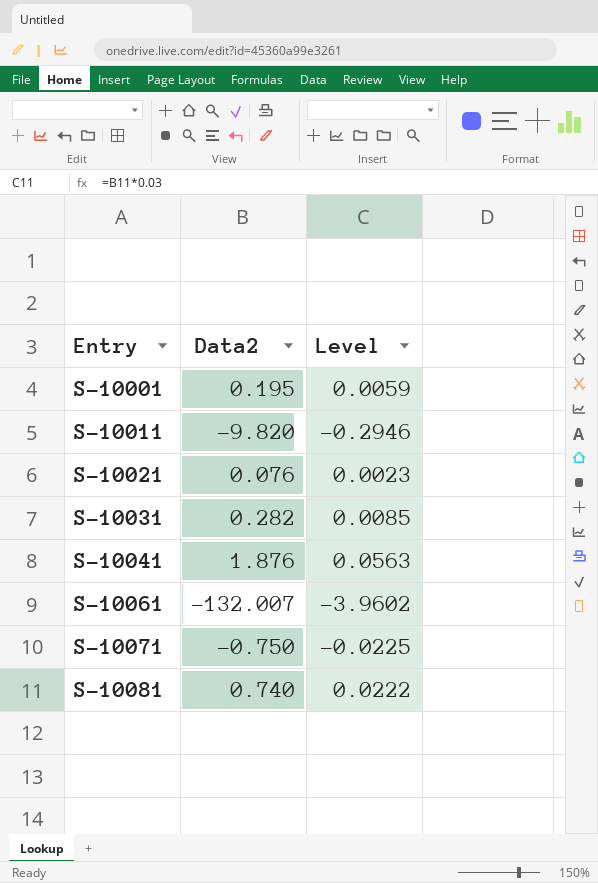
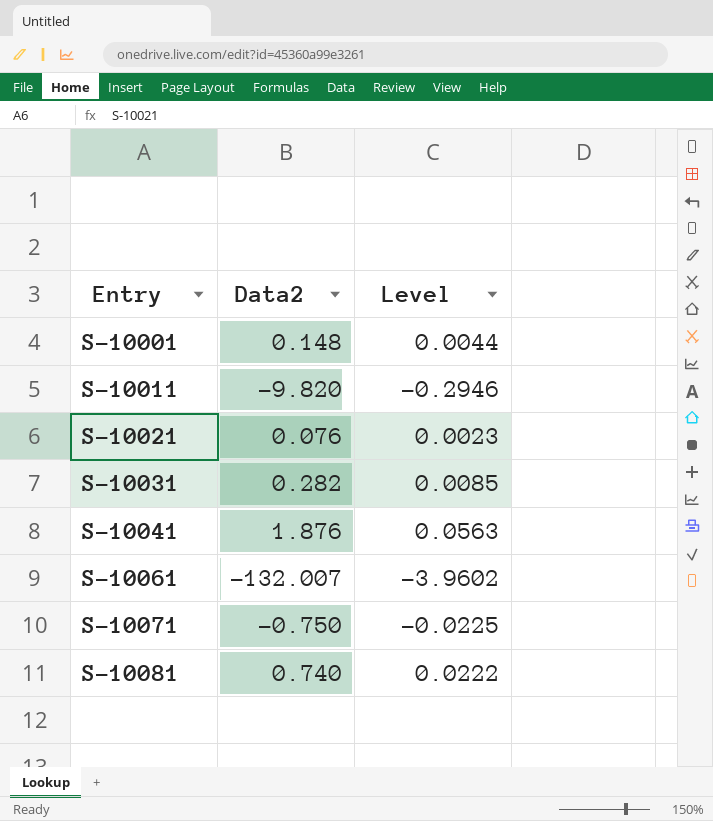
S-10001 | Data2: 0.195 -> 0.148
S-10001 | Level: 0.0059 -> 0.0044

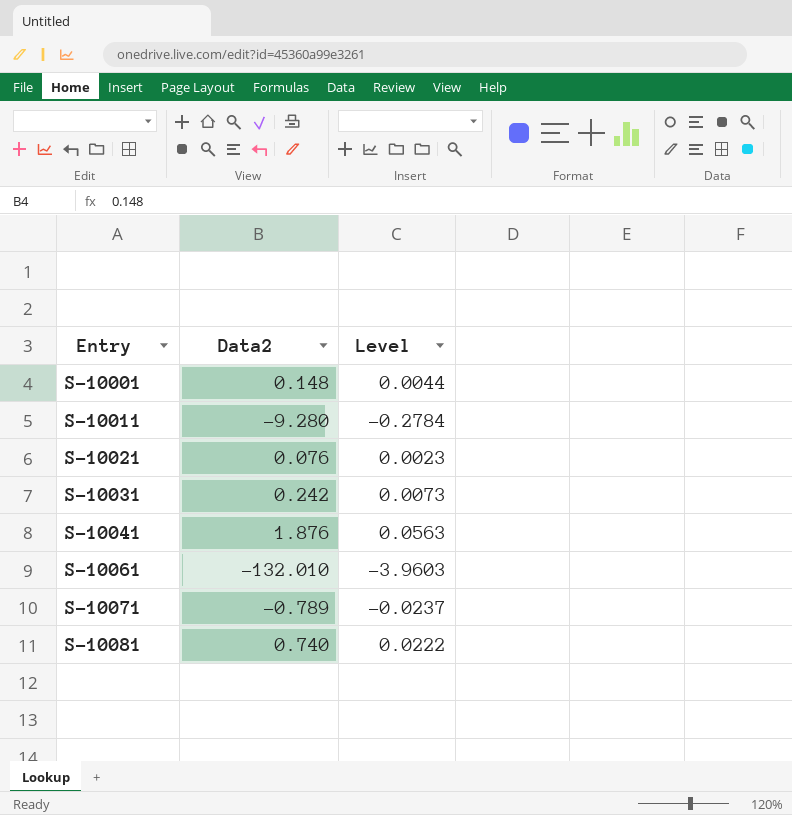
S-10011 | Data2: -9.820 -> -9.280
S-10011 | Level: -0.2946 -> -0.2784
S-10031 | Data2: 0.282 -> 0.242
S-10031 | Level: 0.0085 -> 0.0073
S-10061 | Data2: -132.007 -> -132.010
S-10061 | Level: -3.9602 -> -3.9603
S-10071 | Data2: -0.750 -> -0.789
S-10071 | Level: -0.0225 -> -0.0237

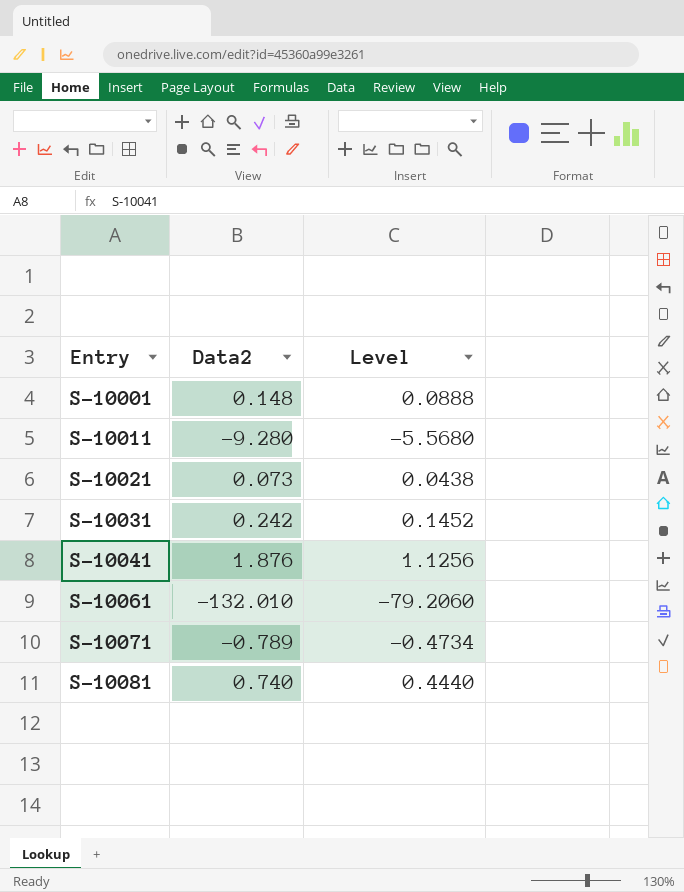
column Level | formula: [Data2] * 0.03 -> [Data2] * 0.6
S-10021 | Data2: 0.076 -> 0.073

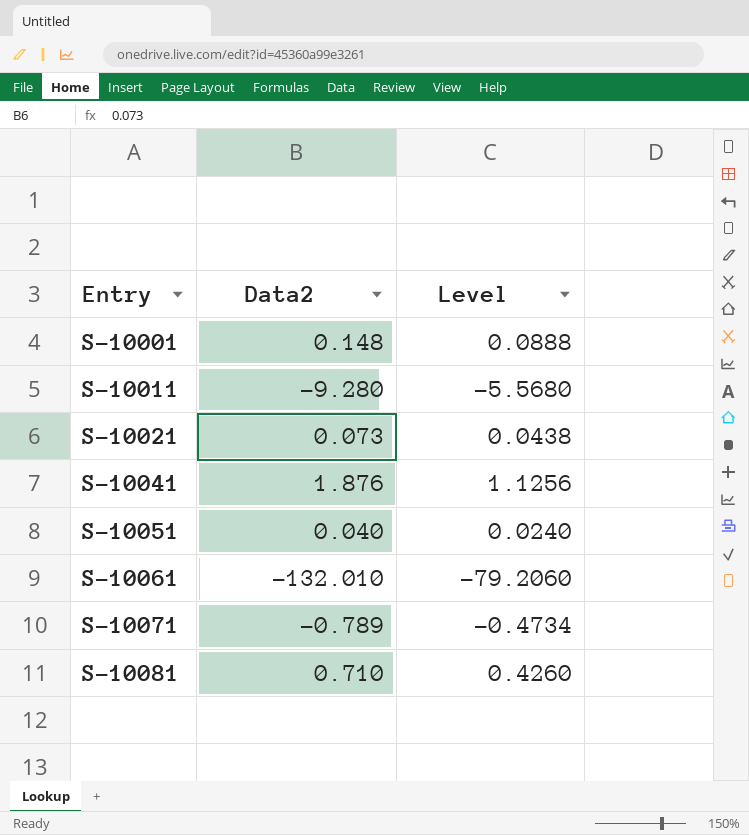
row S-10031: 0.242 | 0.1452 -> none
row S-10051: none -> 0.040 | 0.0240
S-10081 | Data2: 0.740 -> 0.710
S-10081 | Level: 0.4440 -> 0.4260

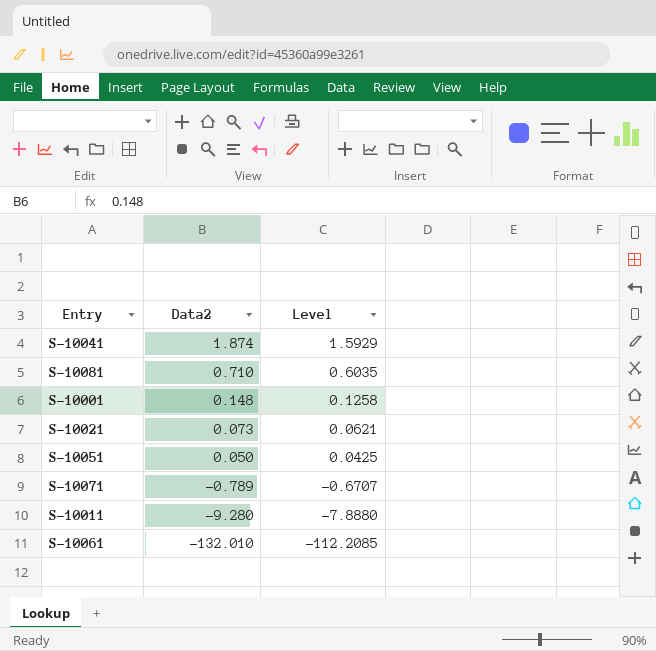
row order: Entry ascending -> Data2 descending
column Level | formula: [Data2] * 0.6 -> [Data2] * 0.85
S-10041 | Data2: 1.876 -> 1.874
S-10051 | Data2: 0.040 -> 0.050

